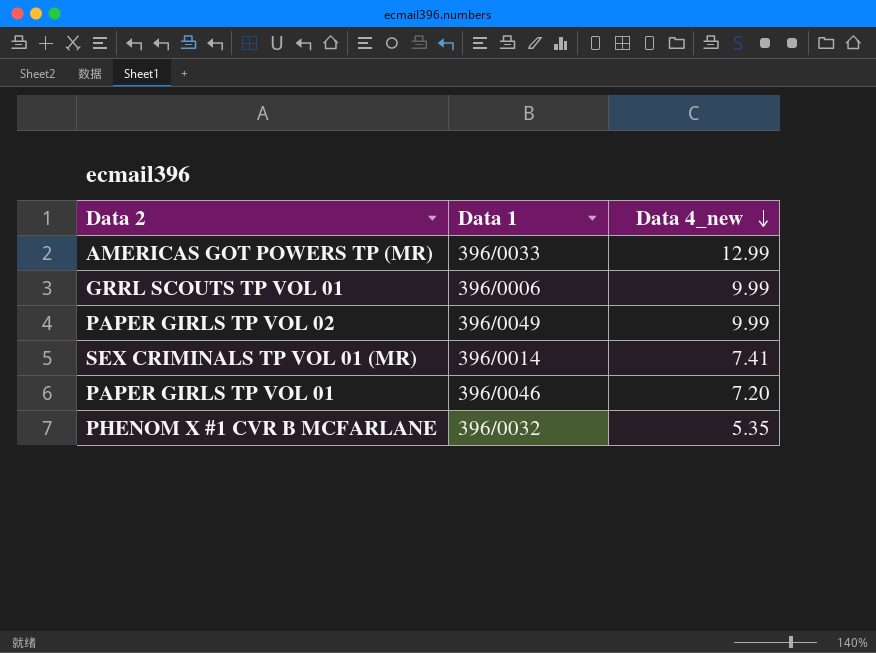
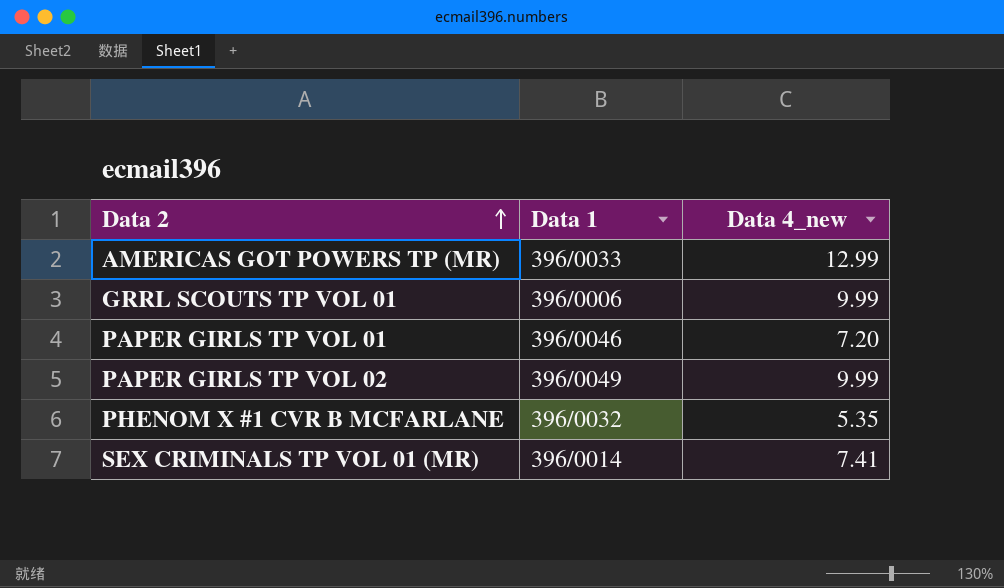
row order: Data 4_new descending -> Data 2 ascending

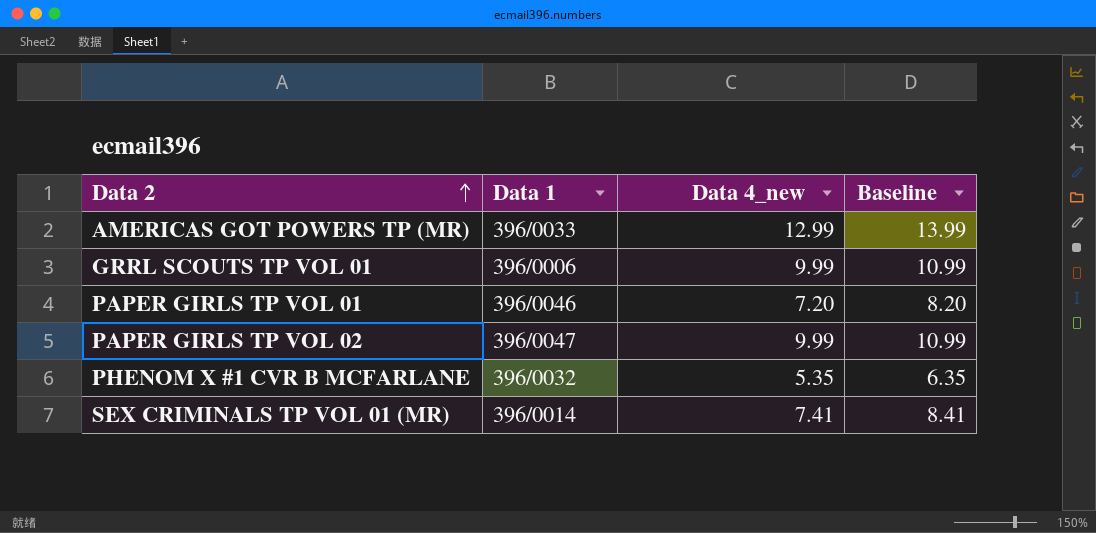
column Baseline | formula: none -> [Data 4_new] + 1
PAPER GIRLS TP VOL 02 | Data 1: 396/0049 -> 396/0047

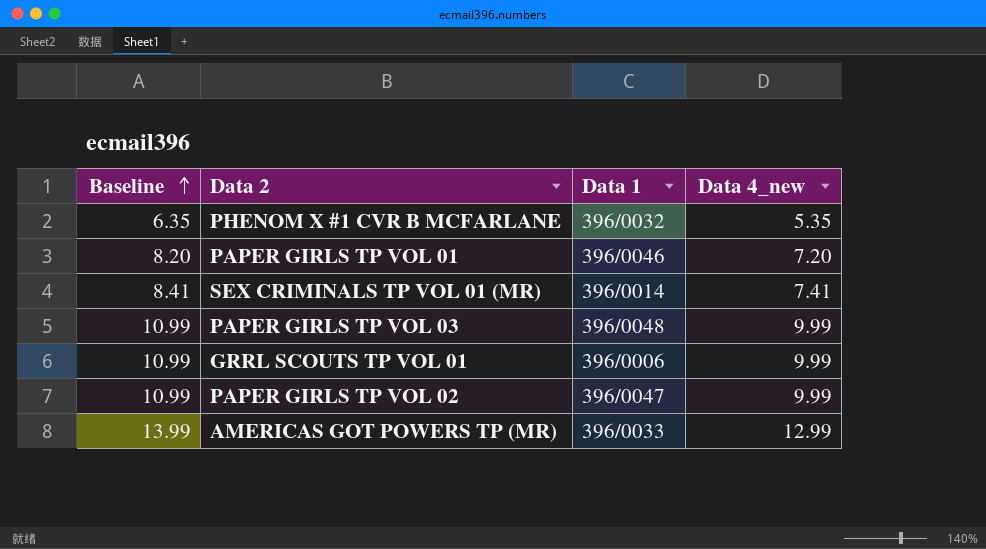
row order: Data 2 ascending -> Baseline ascending
column Baseline | position: 4 -> 1
row PAPER GIRLS TP VOL 03: none -> 10.99 | 396/0048 | 9.99

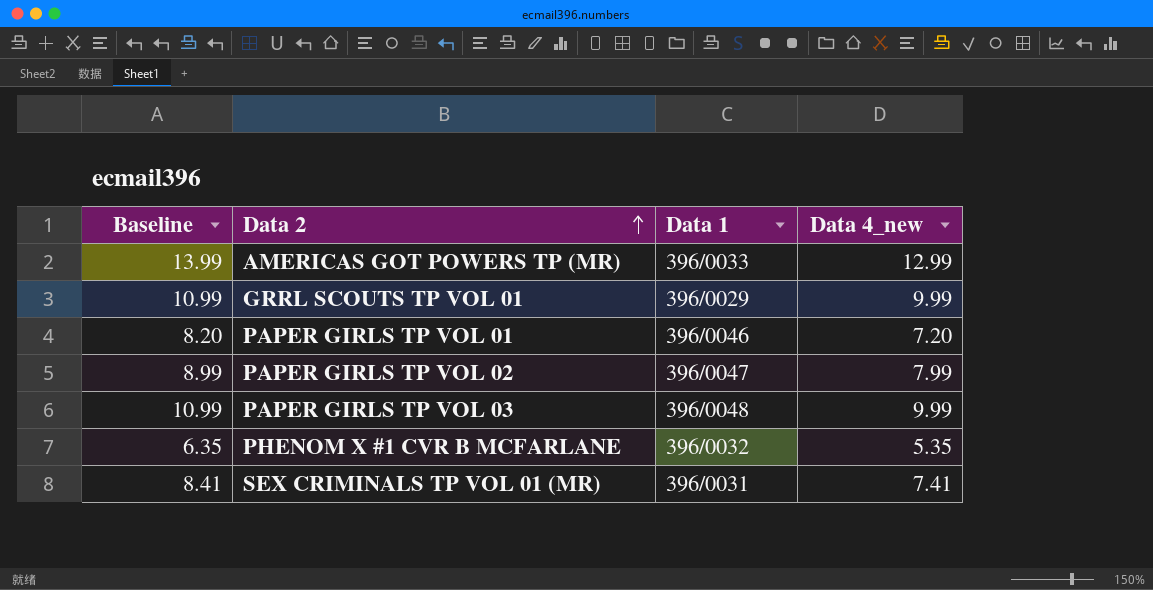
row order: Baseline ascending -> Data 2 ascending
GRRL SCOUTS TP VOL 01 | Data 1: 396/0006 -> 396/0029
PAPER GIRLS TP VOL 02 | Baseline: 10.99 -> 8.99
PAPER GIRLS TP VOL 02 | Data 4_new: 9.99 -> 7.99
SEX CRIMINALS TP VOL 01 (MR) | Data 1: 396/0014 -> 396/0031

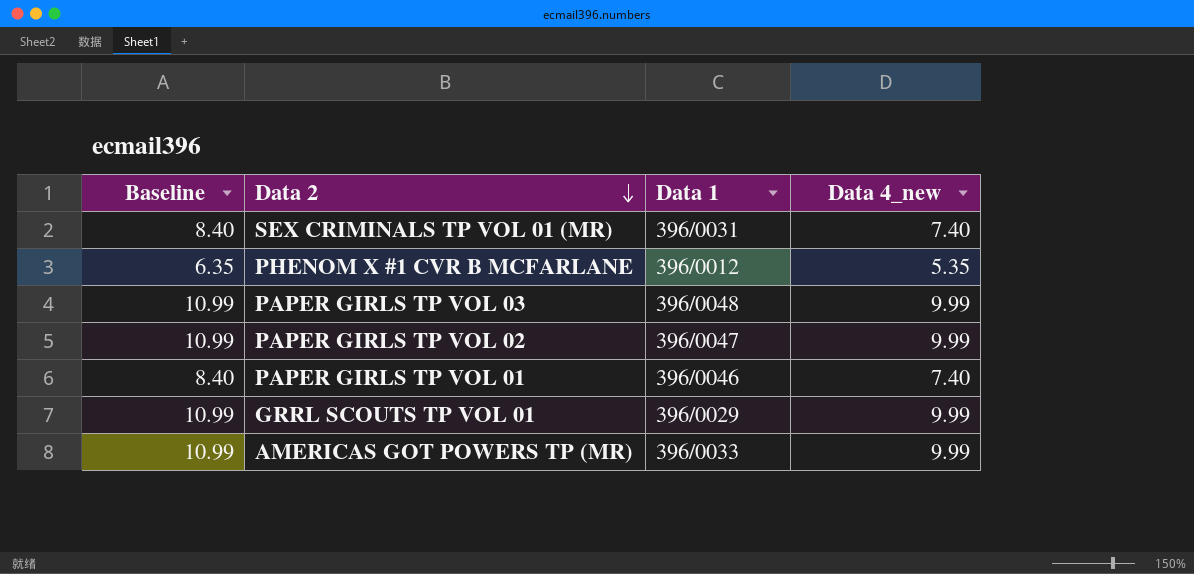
row order: Data 2 ascending -> Data 2 descending
SEX CRIMINALS TP VOL 01 (MR) | Baseline: 8.41 -> 8.40
SEX CRIMINALS TP VOL 01 (MR) | Data 4_new: 7.41 -> 7.40
PHENOM X #1 CVR B MCFARLANE | Data 1: 396/0032 -> 396/0012
PAPER GIRLS TP VOL 02 | Baseline: 8.99 -> 10.99
PAPER GIRLS TP VOL 02 | Data 4_new: 7.99 -> 9.99
PAPER GIRLS TP VOL 01 | Baseline: 8.20 -> 8.40
PAPER GIRLS TP VOL 01 | Data 4_new: 7.20 -> 7.40
AMERICAS GOT POWERS TP (MR) | Baseline: 13.99 -> 10.99
AMERICAS GOT POWERS TP (MR) | Data 4_new: 12.99 -> 9.99

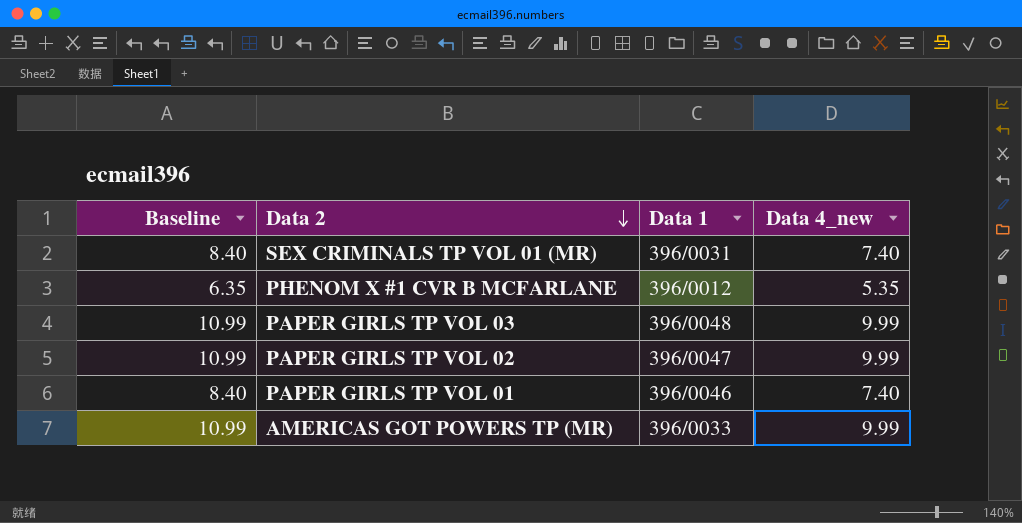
row GRRL SCOUTS TP VOL 01: 10.99 | 396/0029 | 9.99 -> none

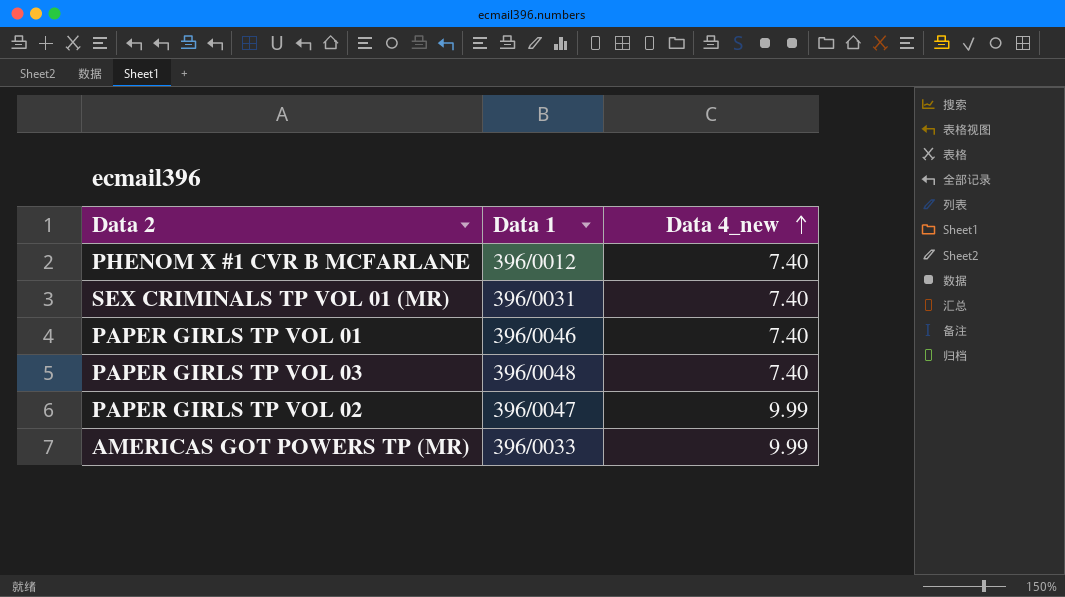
row order: Data 2 descending -> Data 4_new ascending
column Baseline | formula: [Data 4_new] + 1 -> none
PHENOM X #1 CVR B MCFARLANE | Data 4_new: 5.35 -> 7.40
PAPER GIRLS TP VOL 03 | Data 4_new: 9.99 -> 7.40

